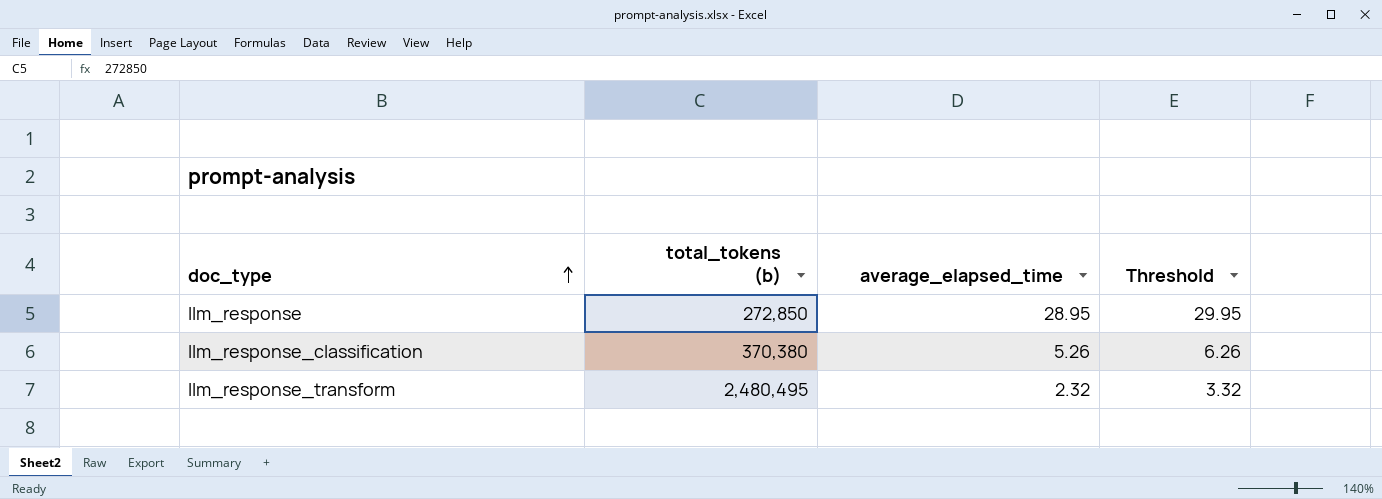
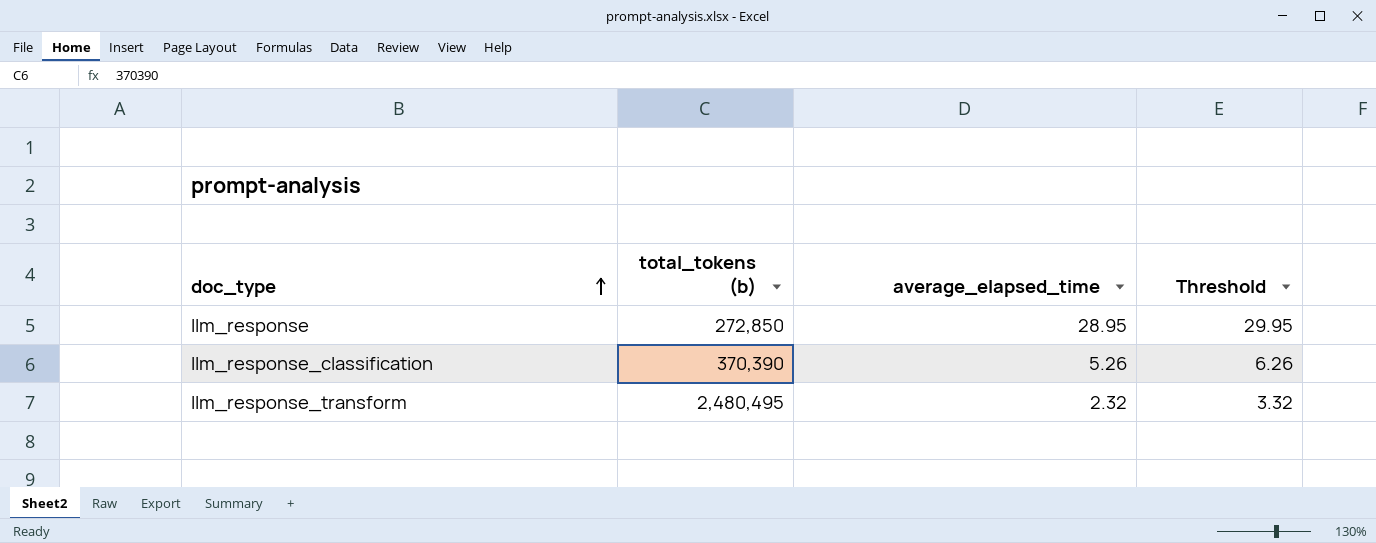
llm_response_classification | total_tokens (b): 370,380 -> 370,390

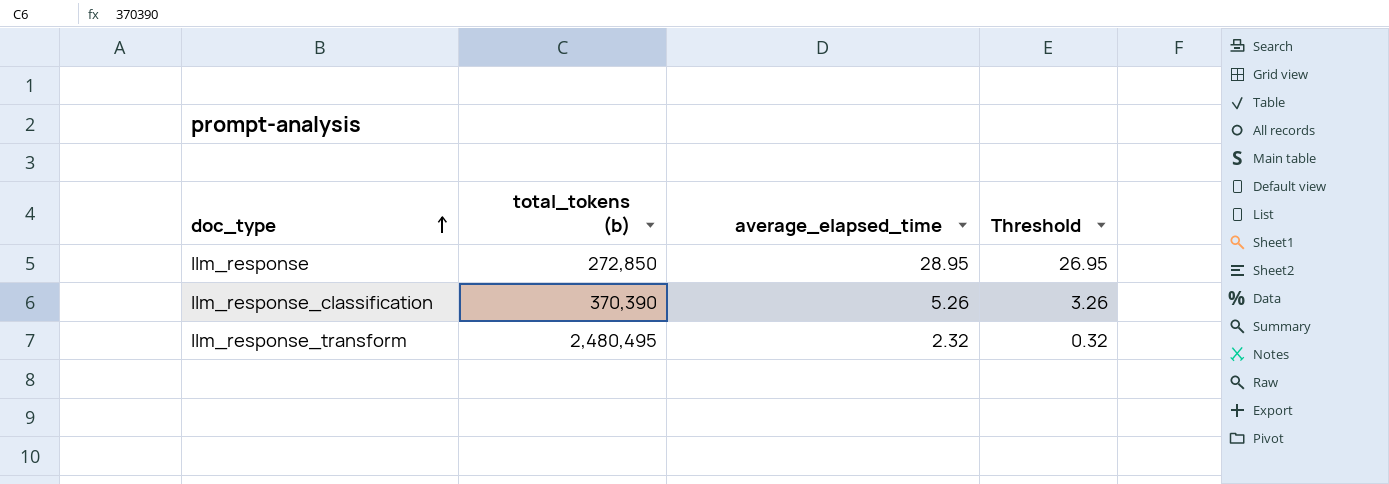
column Threshold | formula: [average_elapsed_time] + 1 -> [average_elapsed_time] - 2

